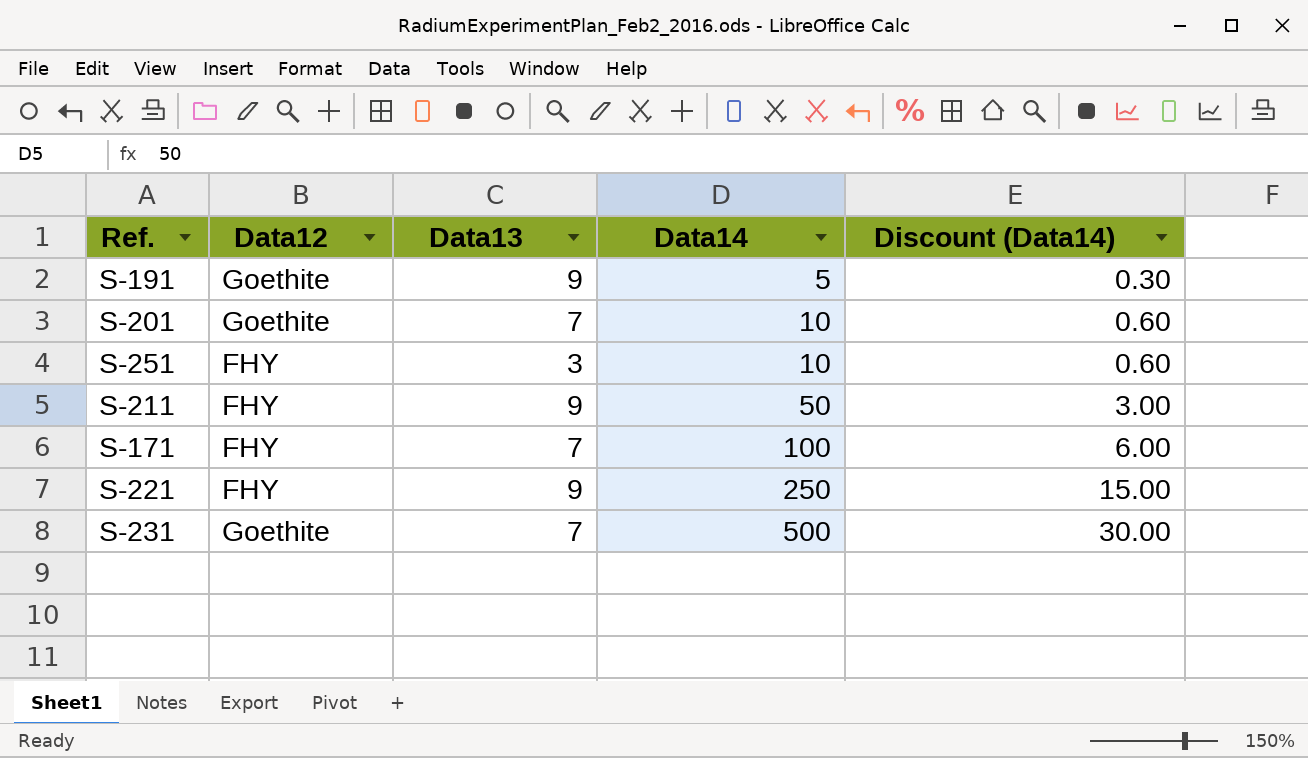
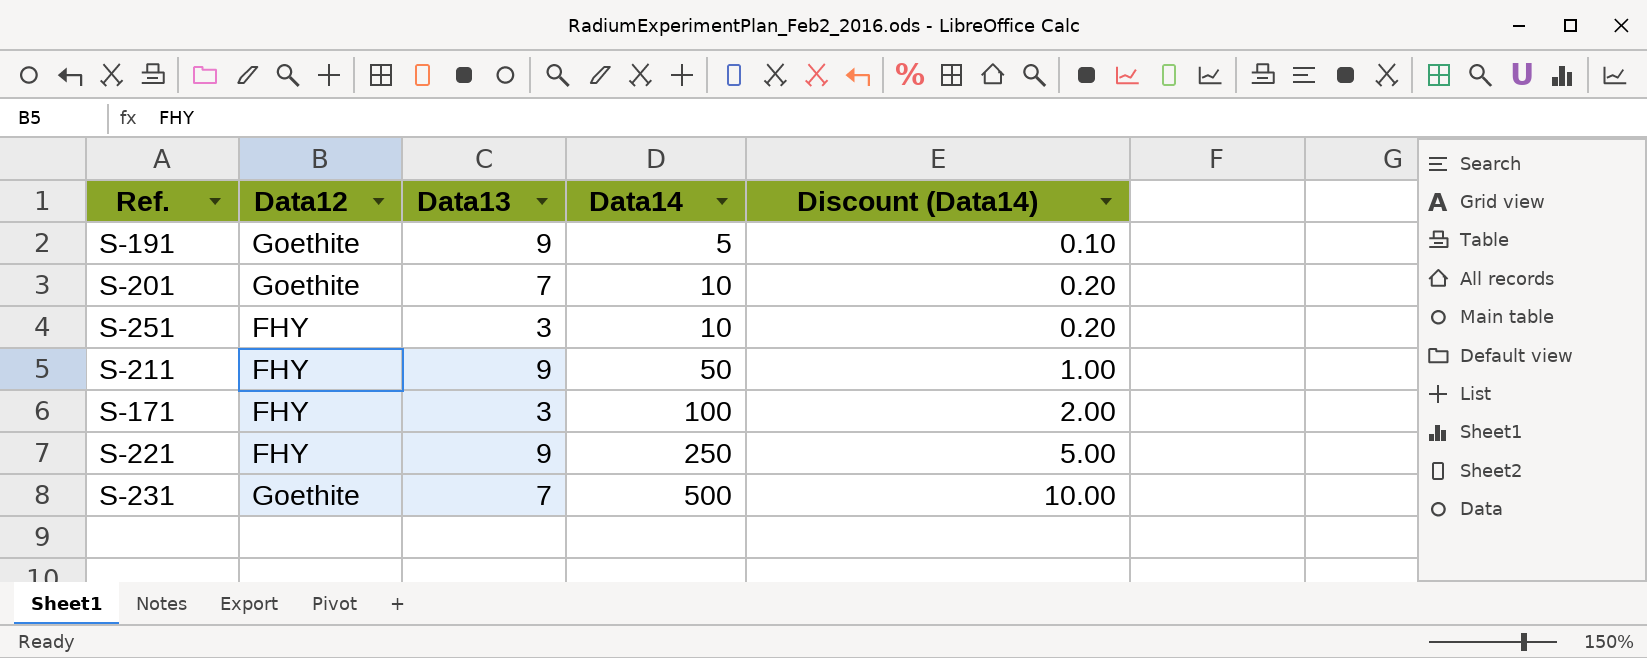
column Discount (Data14) | formula: [Data14] * 0.06 -> [Data14] * 0.02
S-171 | Data13: 7 -> 3

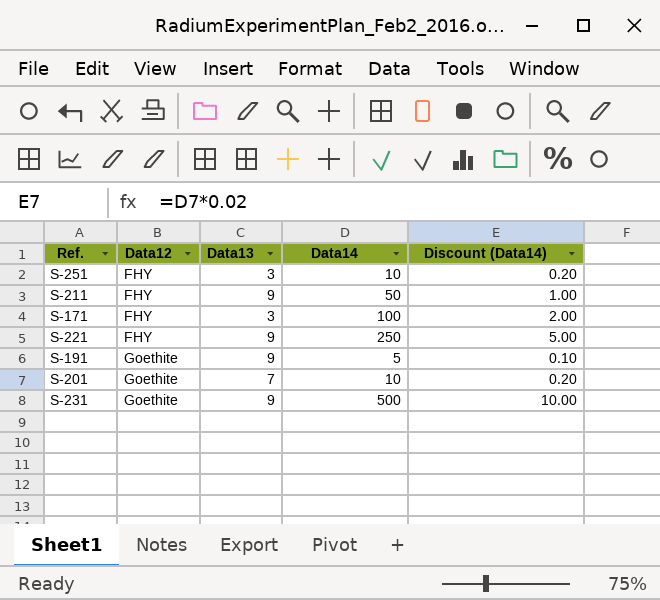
row order: Data14 ascending -> Data12 ascending
S-231 | Data13: 7 -> 9

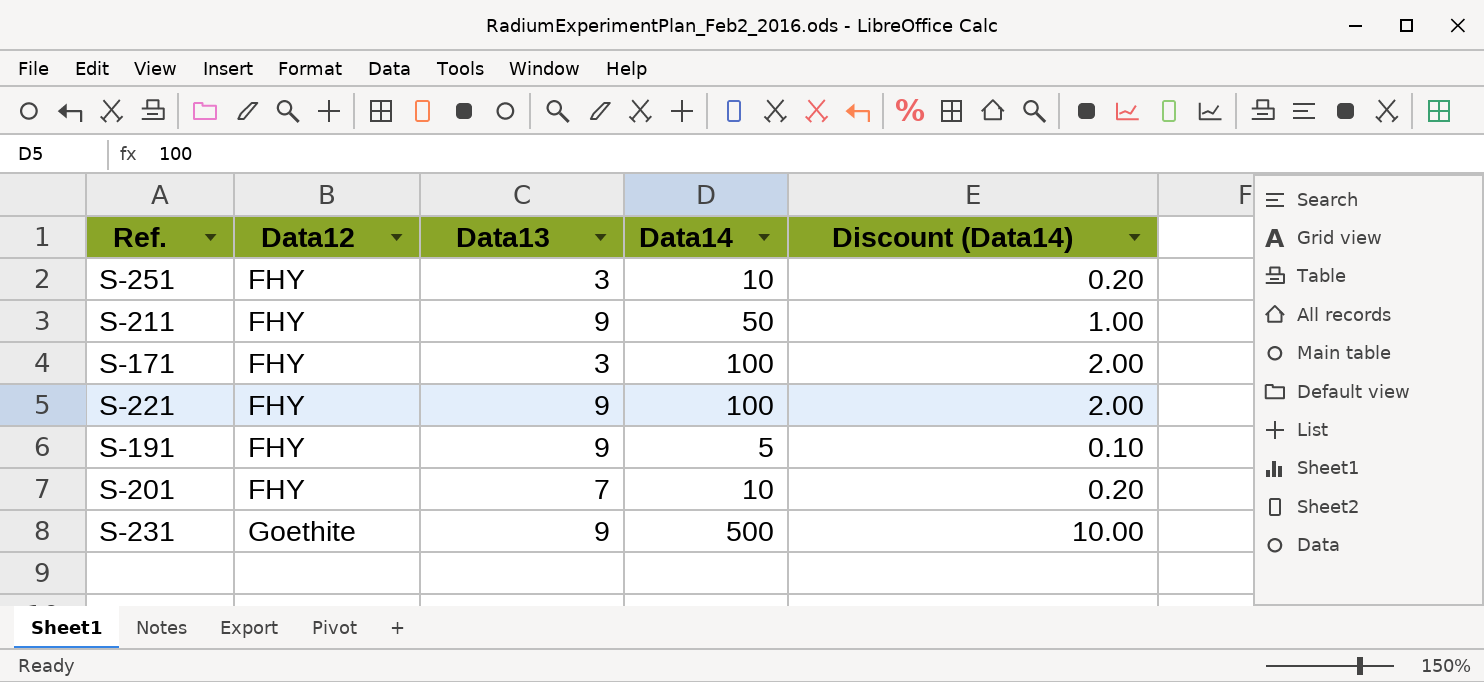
S-221 | Data14: 250 -> 100
S-221 | Discount (Data14): 5.00 -> 2.00
S-191 | Data12: Goethite -> FHY
S-201 | Data12: Goethite -> FHY

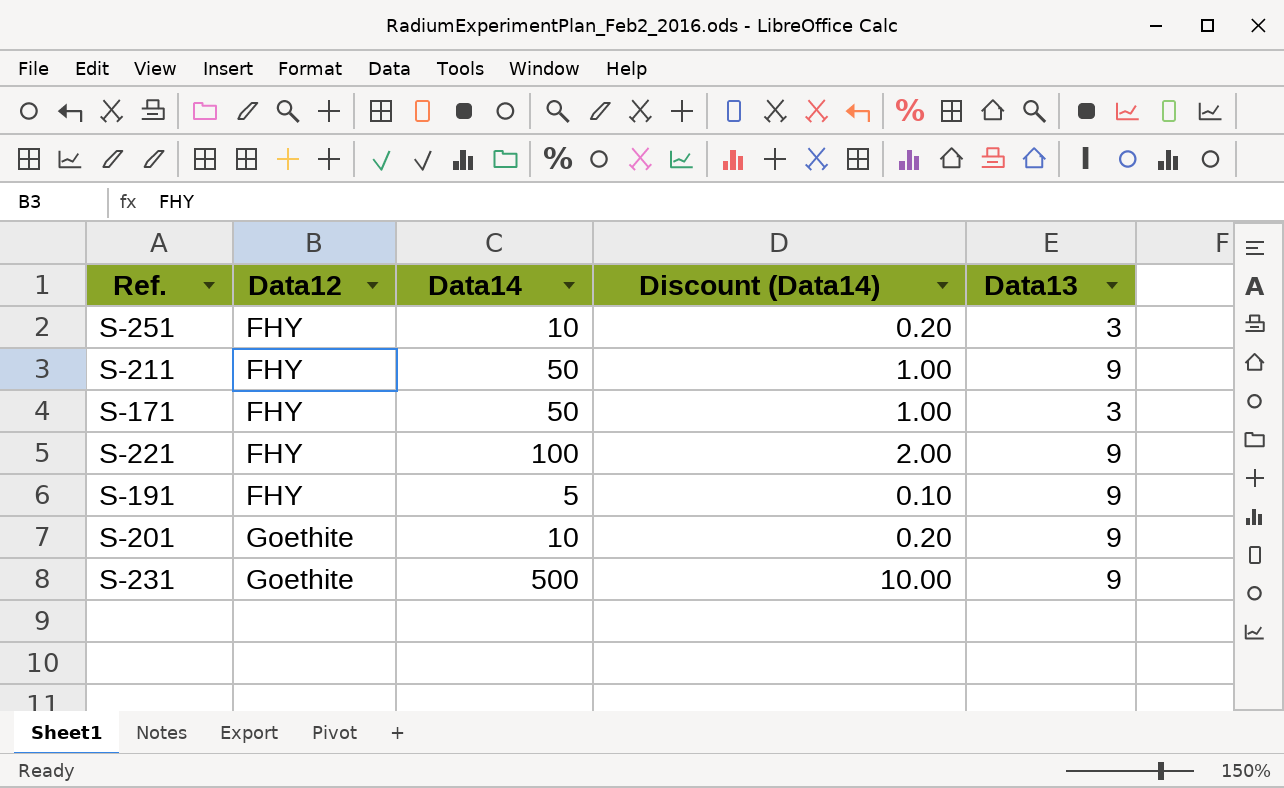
column Data13 | position: 3 -> 5
S-171 | Data14: 100 -> 50
S-171 | Discount (Data14): 2.00 -> 1.00
S-201 | Data12: FHY -> Goethite
S-201 | Data13: 7 -> 9

